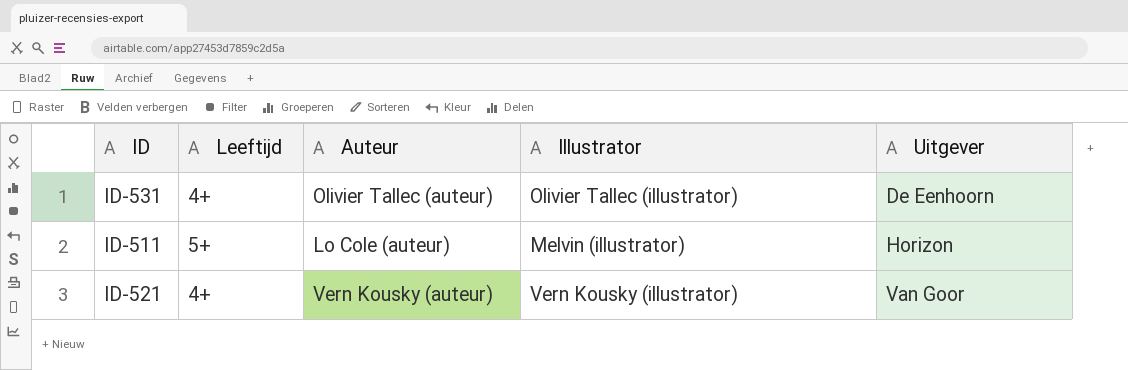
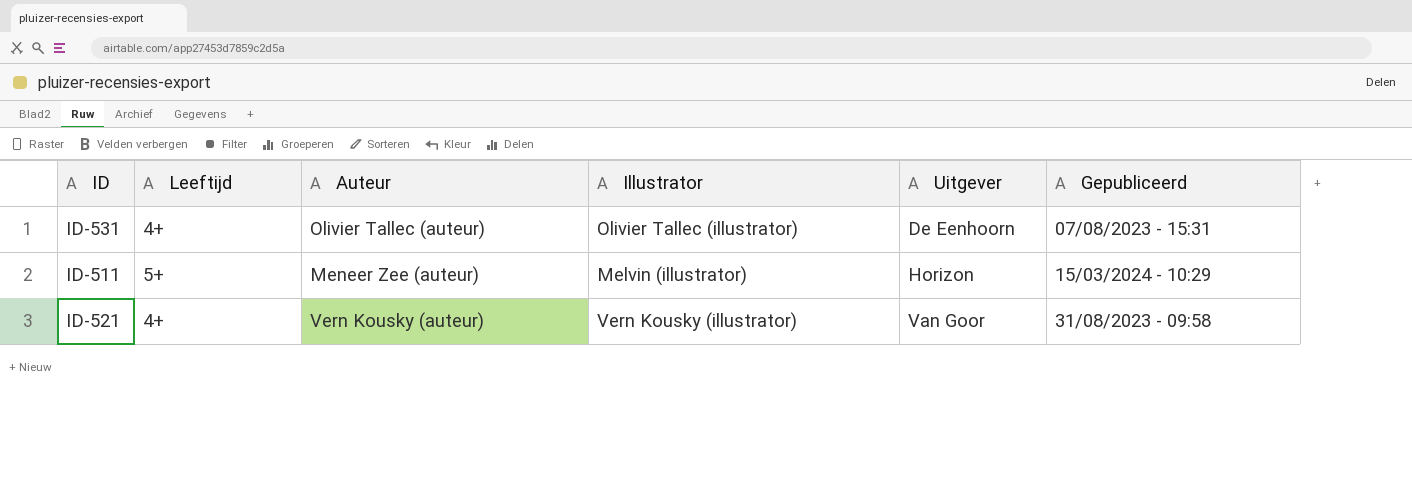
column Gepubliceerd | position: none -> 6
ID-511 | Auteur: Lo Cole (auteur) -> Meneer Zee (auteur)

